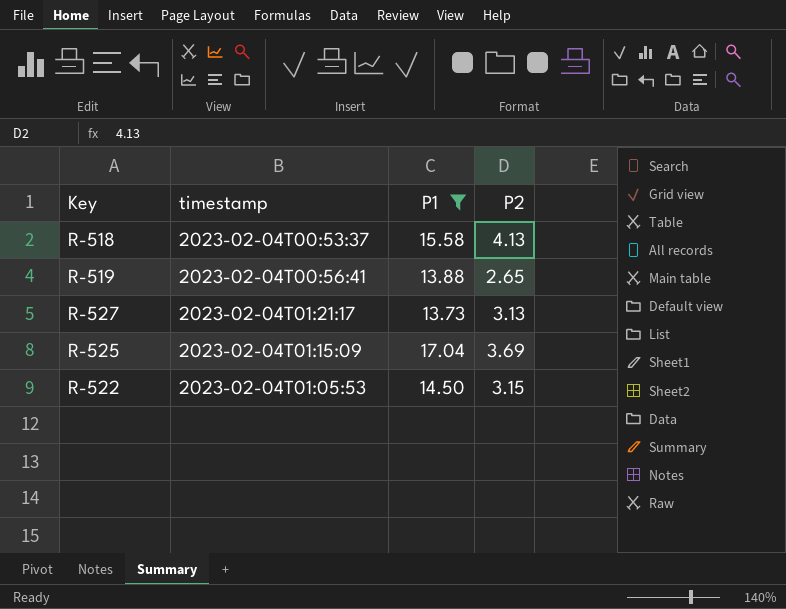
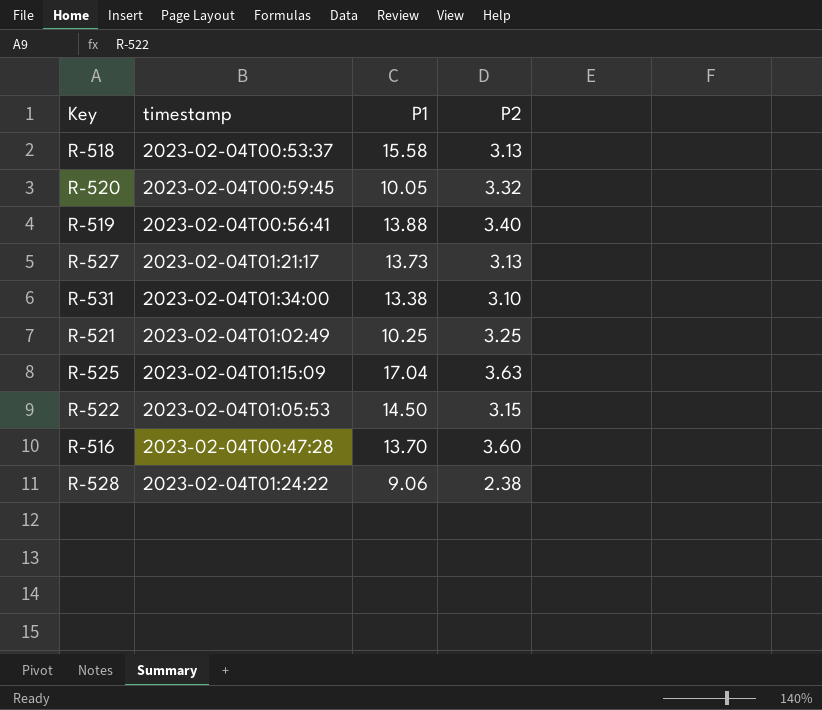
filter: P1 >= 13.73 -> none
R-518 | P2: 4.13 -> 3.13
R-519 | P2: 2.65 -> 3.40
R-525 | P2: 3.69 -> 3.63

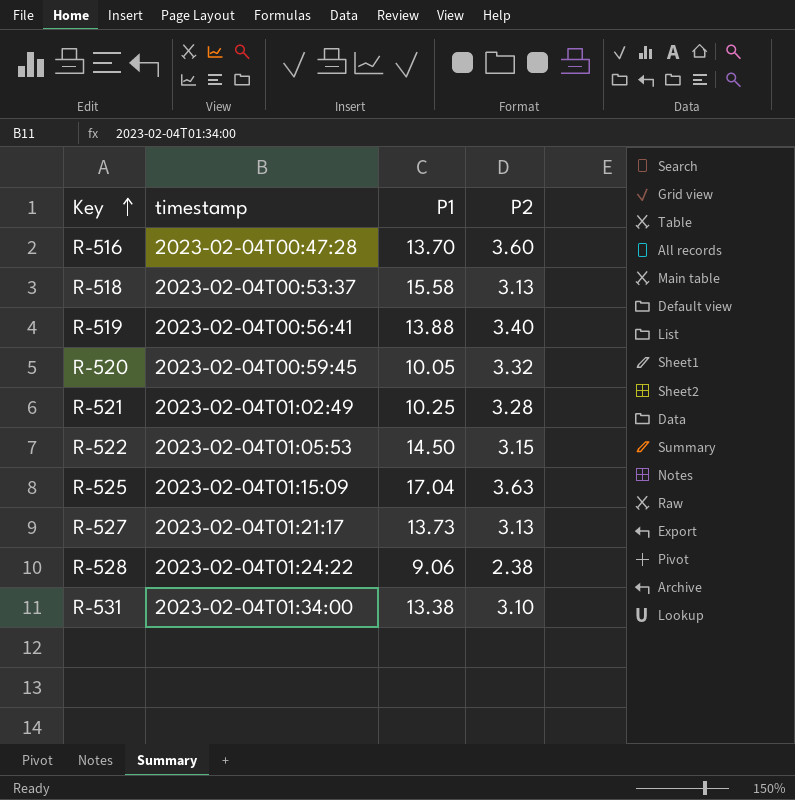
row order: none -> Key ascending
R-521 | P2: 3.25 -> 3.28

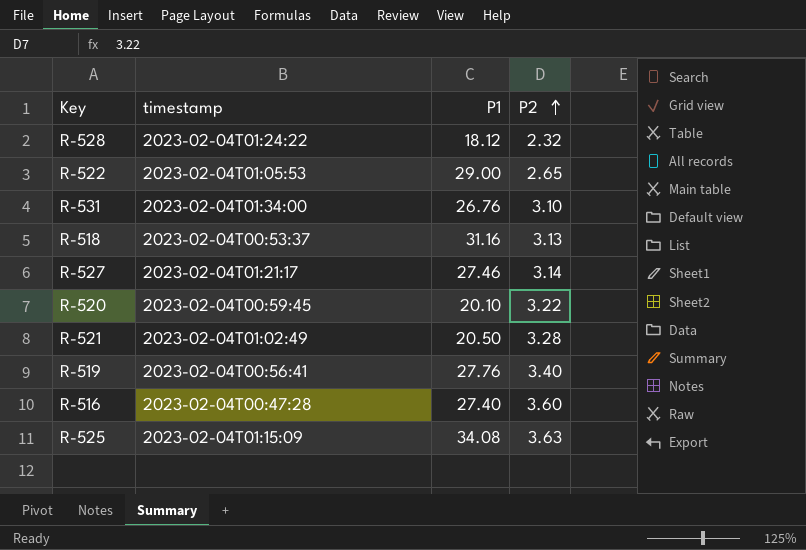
row order: Key ascending -> P2 ascending
R-528 | P1: 9.06 -> 18.12
R-528 | P2: 2.38 -> 2.32
R-522 | P1: 14.50 -> 29.00
R-522 | P2: 3.15 -> 2.65
R-531 | P1: 13.38 -> 26.76
R-518 | P1: 15.58 -> 31.16
R-527 | P1: 13.73 -> 27.46
R-527 | P2: 3.13 -> 3.14
R-520 | P1: 10.05 -> 20.10
R-520 | P2: 3.32 -> 3.22
R-521 | P1: 10.25 -> 20.50
R-519 | P1: 13.88 -> 27.76
R-516 | P1: 13.70 -> 27.40
R-525 | P1: 17.04 -> 34.08

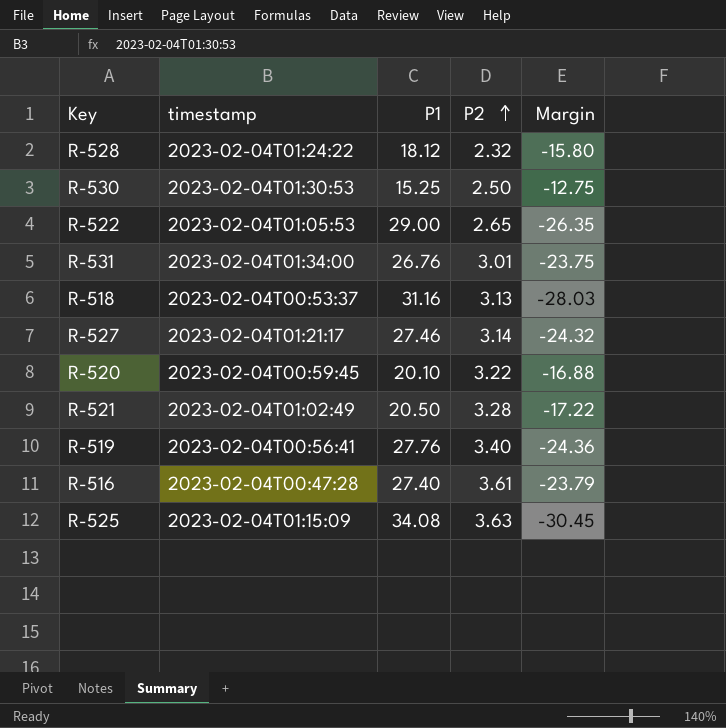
column Margin | formula: none -> [P2] - [P1]
row R-530: none -> 2023-02-04T01:30:53 | 15.25 | 2.50 | -12.75
R-531 | P2: 3.10 -> 3.01
R-516 | P2: 3.60 -> 3.61

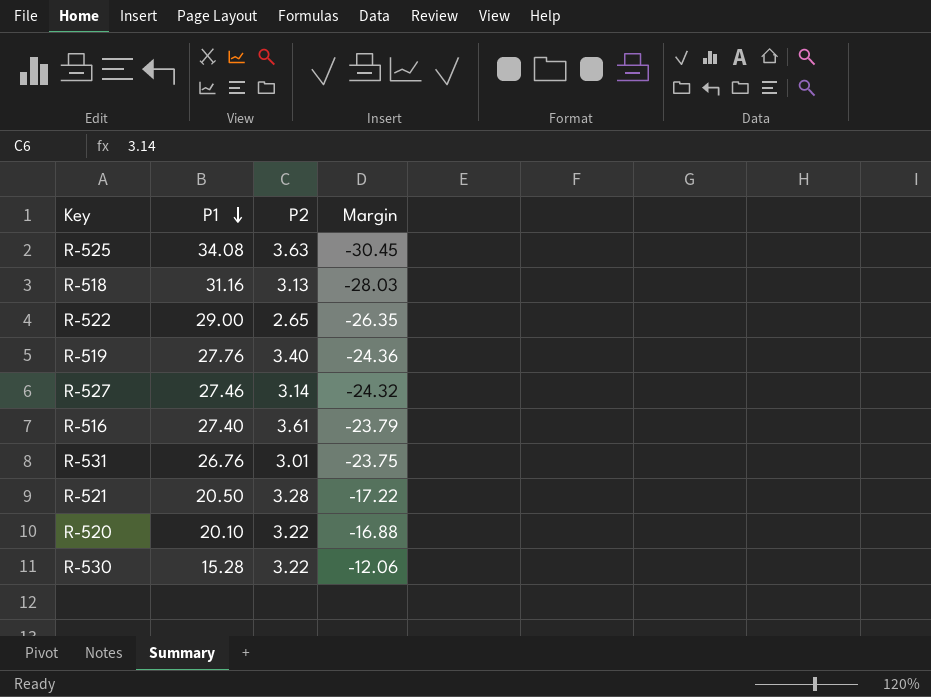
row order: P2 ascending -> P1 descending
column timestamp | position: 2 -> none
row R-528: 2023-02-04T01:24:22 | 18.12 | 2.32 | -15.80 -> none
R-530 | P1: 15.25 -> 15.28
R-530 | P2: 2.50 -> 3.22
R-530 | Margin: -12.75 -> -12.06

